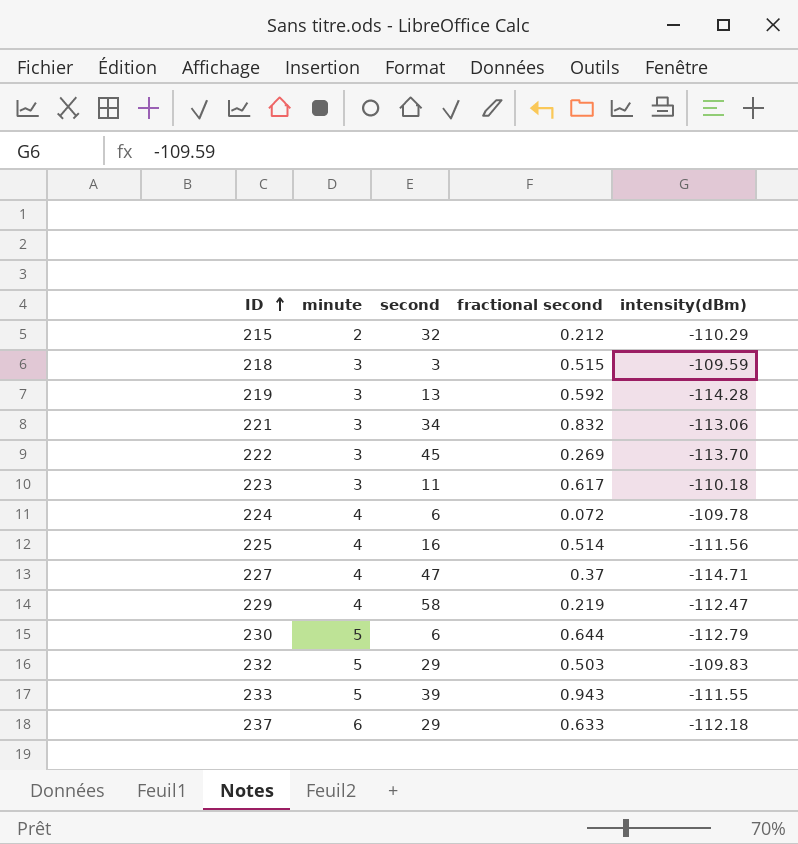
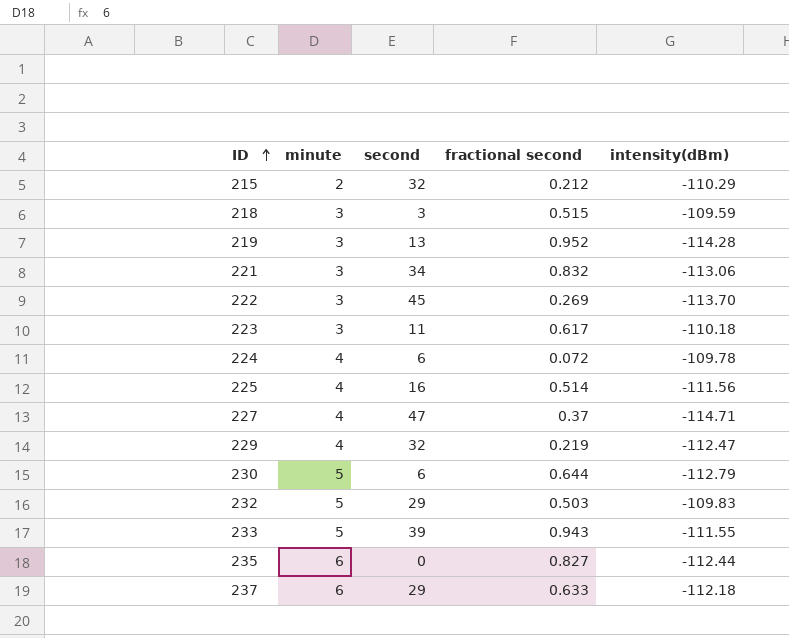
219 | fractional second: 0.592 -> 0.952
229 | second: 58 -> 32
row 235: none -> 6 | 0 | 0.827 | -112.44

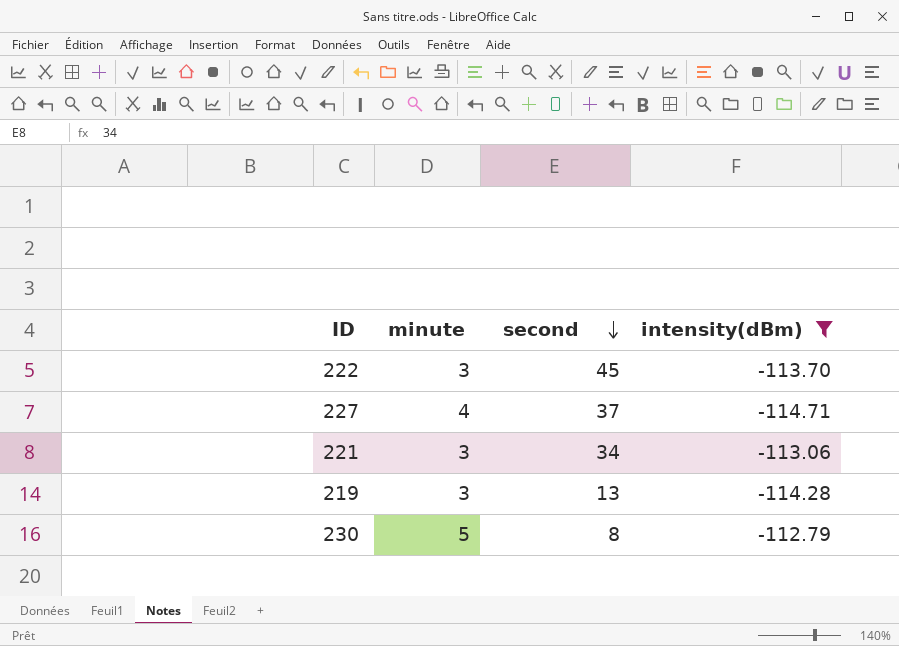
filter: none -> intensity(dBm) <= -112.79
row order: ID ascending -> second descending
column fractional second | position: 4 -> none
227 | second: 47 -> 37
230 | second: 6 -> 8

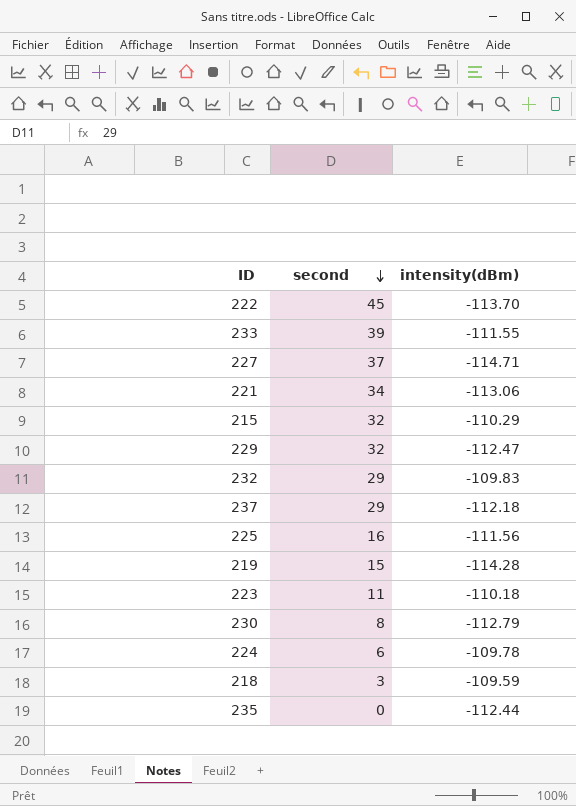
filter: intensity(dBm) <= -112.79 -> none
column minute | position: 2 -> none
219 | second: 13 -> 15

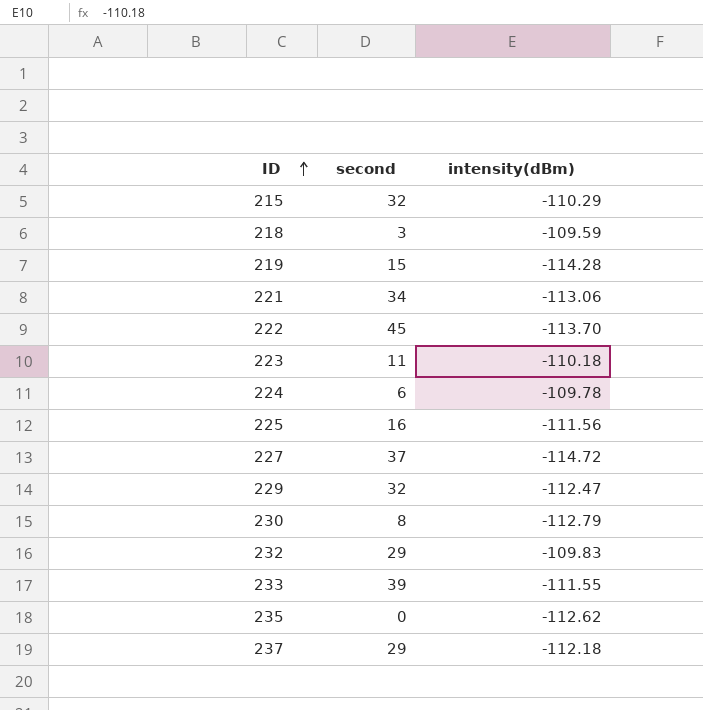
row order: second descending -> ID ascending
227 | intensity(dBm): -114.71 -> -114.72
235 | intensity(dBm): -112.44 -> -112.62

